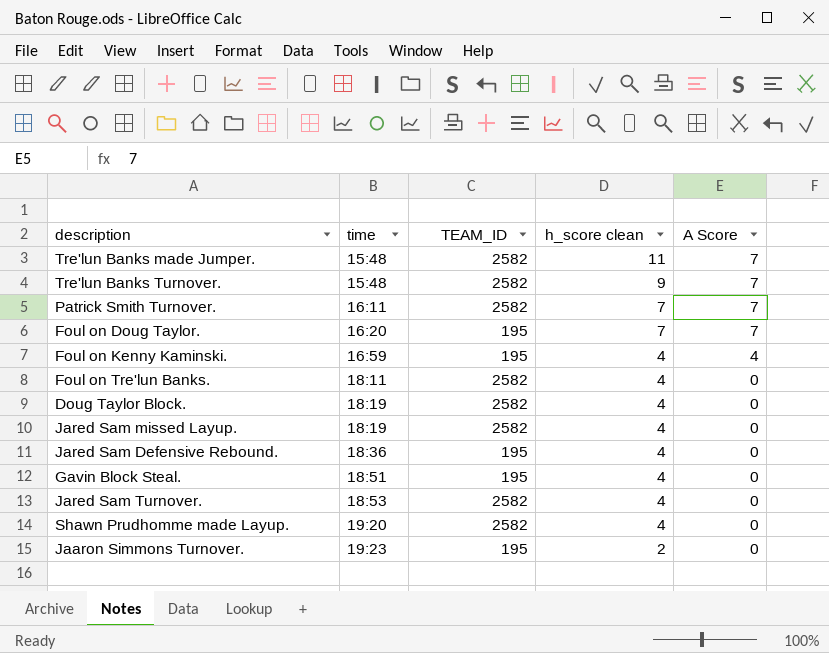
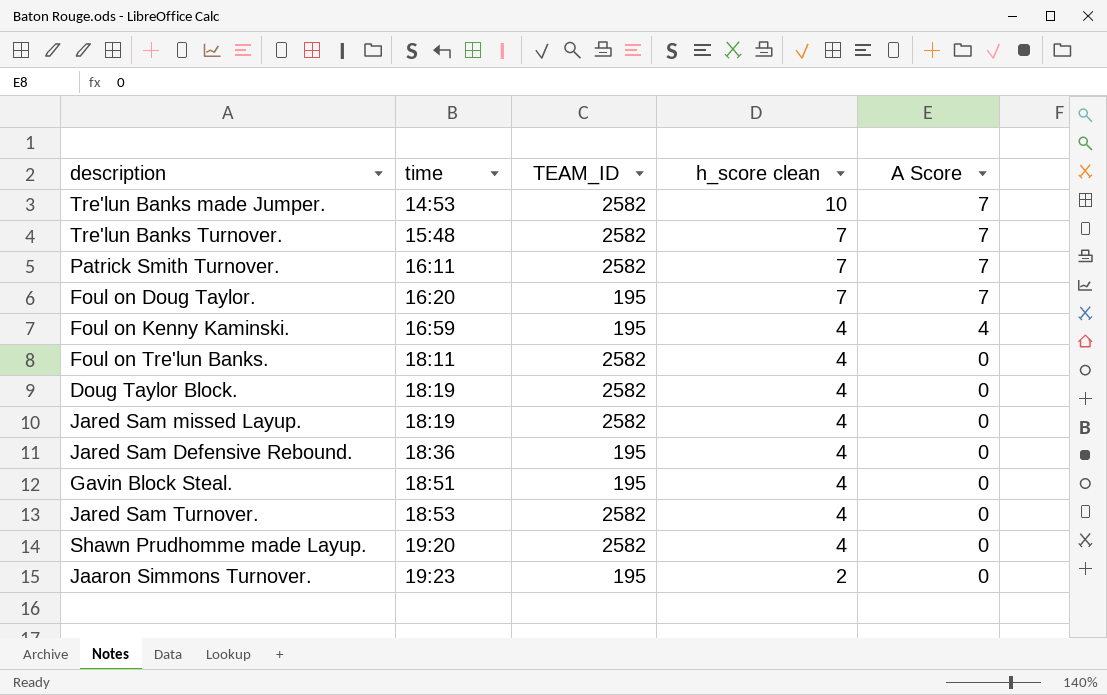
Tre'lun Banks made Jumper. | time: 15:48 -> 14:53
Tre'lun Banks made Jumper. | h_score clean: 11 -> 10
Tre'lun Banks Turnover. | h_score clean: 9 -> 7

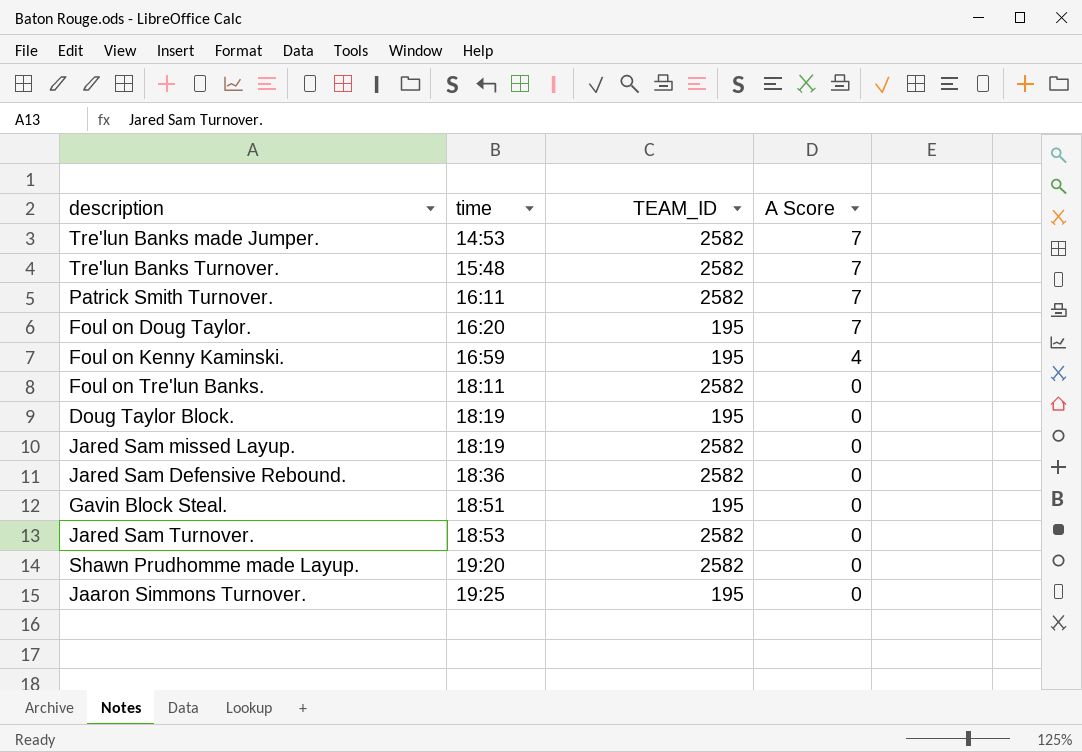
column h_score clean | position: 4 -> none
Doug Taylor Block. | TEAM_ID: 2582 -> 195
Jared Sam Defensive Rebound. | TEAM_ID: 195 -> 2582
Jaaron Simmons Turnover. | time: 19:23 -> 19:25

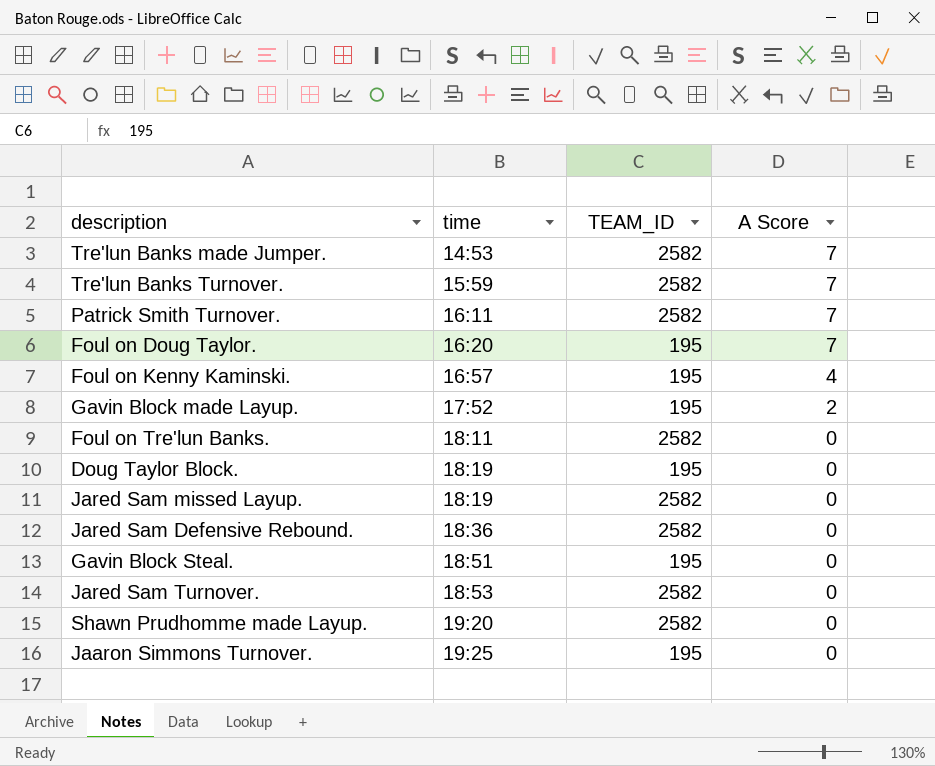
Tre'lun Banks Turnover. | time: 15:48 -> 15:59
Foul on Kenny Kaminski. | time: 16:59 -> 16:57
row Gavin Block made Layup.: none -> 17:52 | 195 | 2

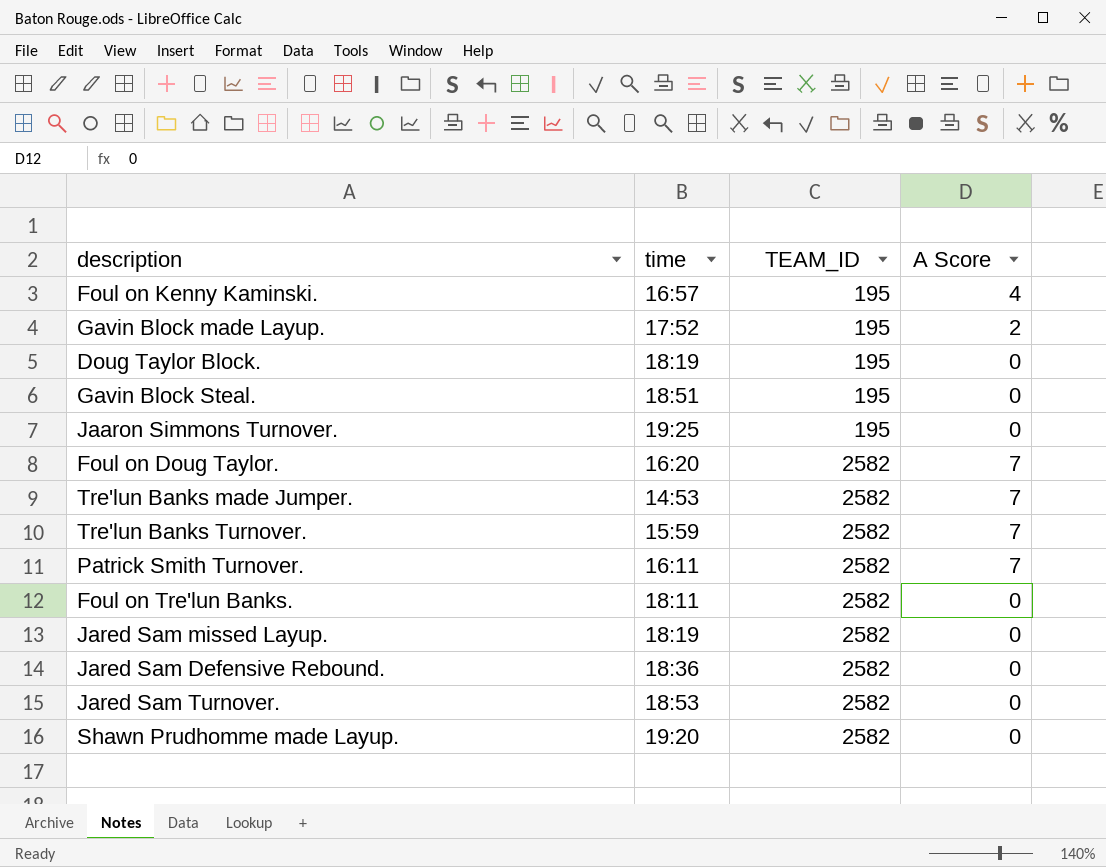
row order: time ascending -> TEAM_ID ascending
Foul on Doug Taylor. | TEAM_ID: 195 -> 2582

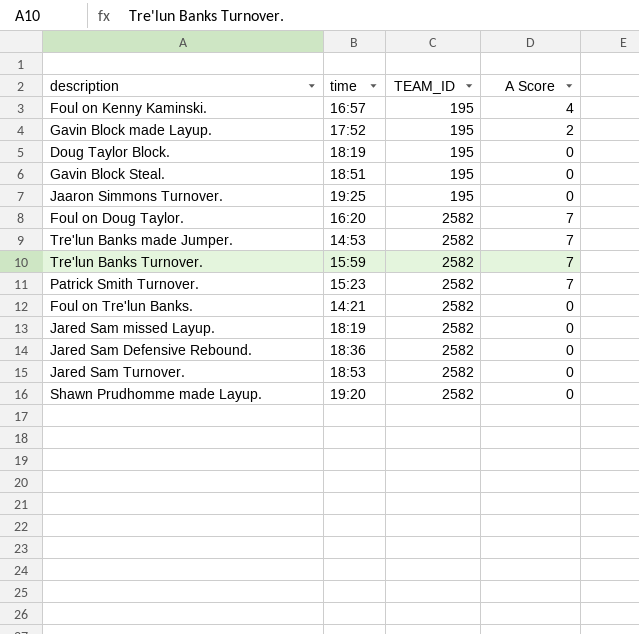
Patrick Smith Turnover. | time: 16:11 -> 15:23
Foul on Tre'lun Banks. | time: 18:11 -> 14:21

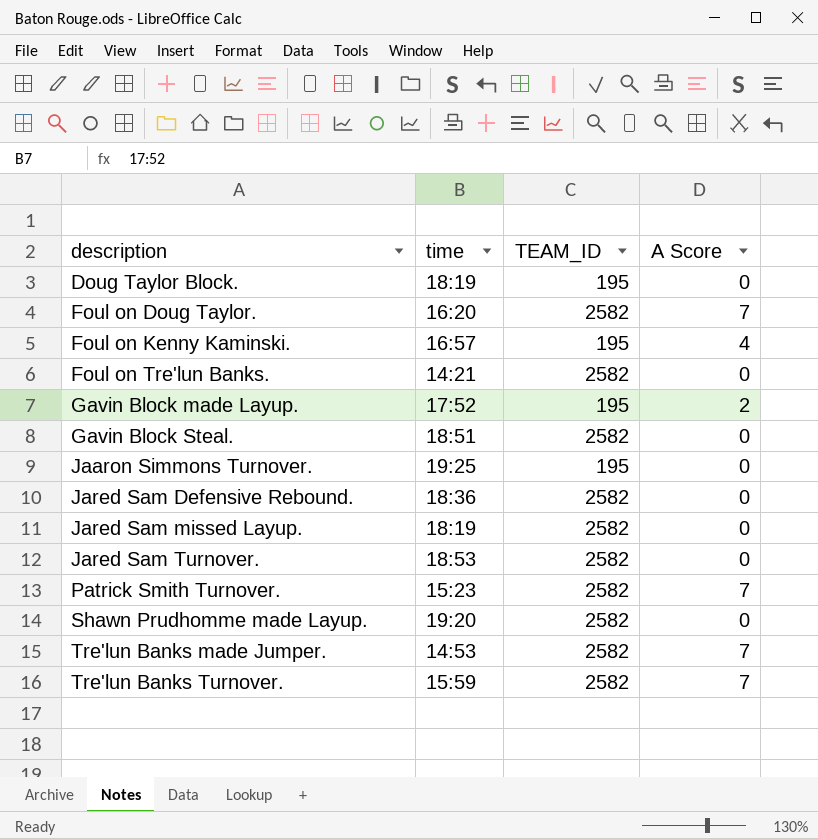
row order: TEAM_ID ascending -> description ascending
Gavin Block Steal. | TEAM_ID: 195 -> 2582

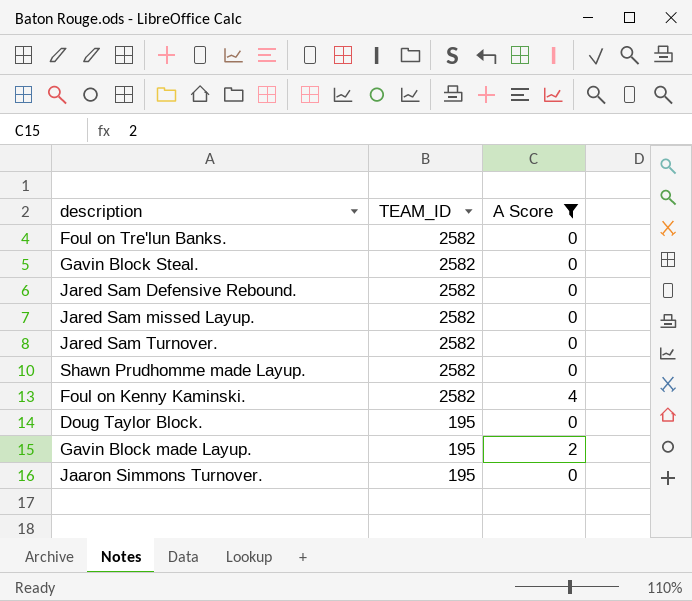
filter: none -> A Score != 7
row order: description ascending -> TEAM_ID descending
column time | position: 2 -> none
Foul on Kenny Kaminski. | TEAM_ID: 195 -> 2582

